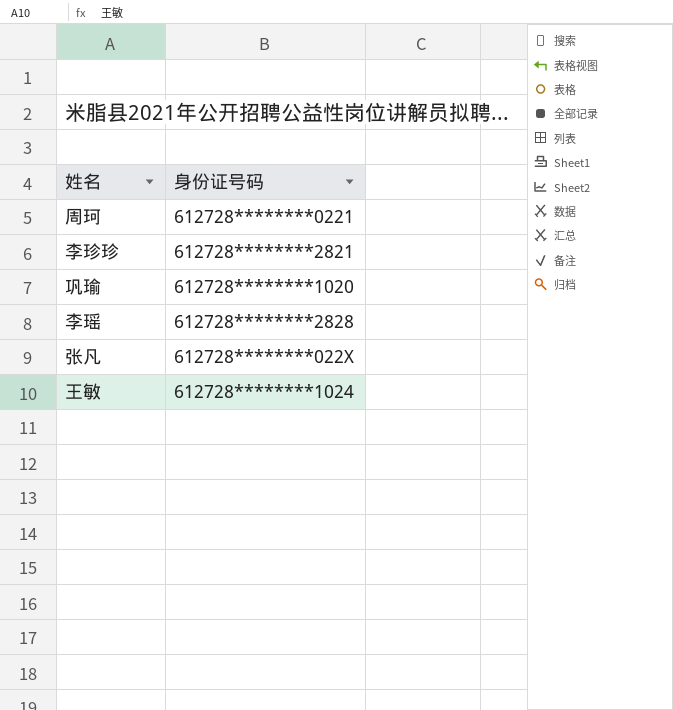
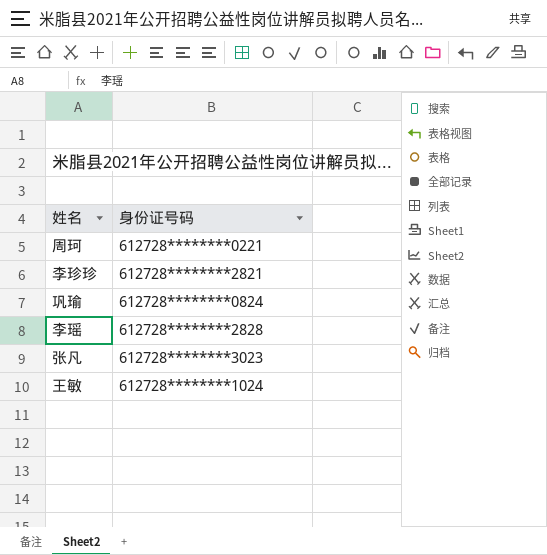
巩瑜 | 身份证号码: 612728********1020 -> 612728********0824
张凡 | 身份证号码: 612728********022X -> 612728********3023

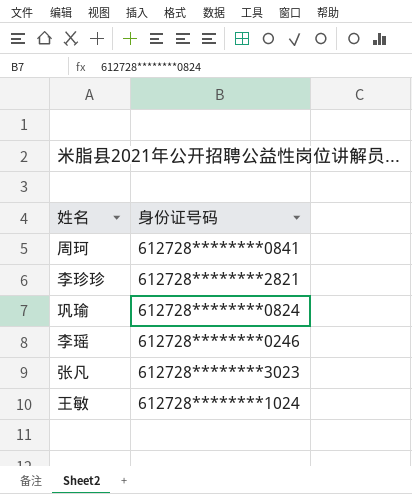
周珂 | 身份证号码: 612728********0221 -> 612728********0841
李瑶 | 身份证号码: 612728********2828 -> 612728********0246

